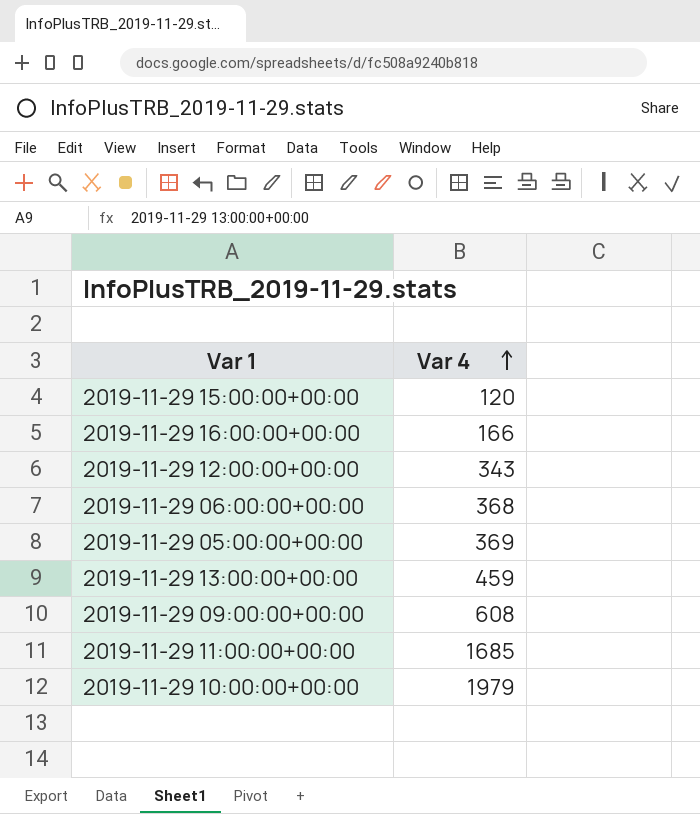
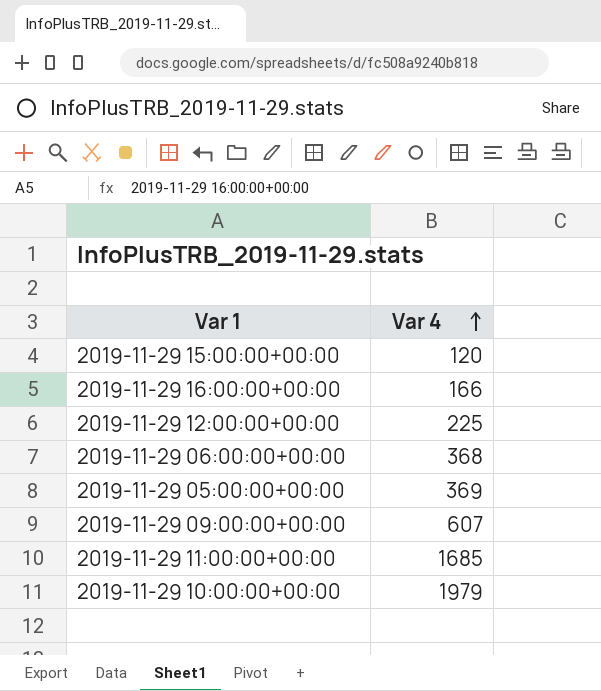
row 2019-11-29 13:00:00+00:00: 459 -> none
2019-11-29 12:00:00+00:00 | Var 4: 343 -> 225
2019-11-29 09:00:00+00:00 | Var 4: 608 -> 607

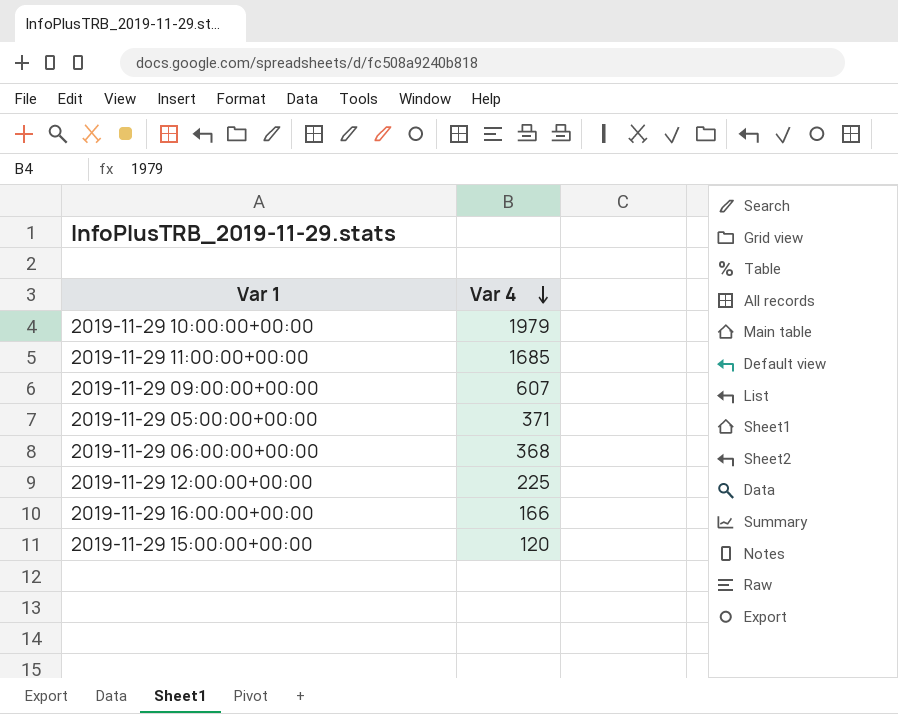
row order: Var 4 ascending -> Var 4 descending
2019-11-29 05:00:00+00:00 | Var 4: 369 -> 371

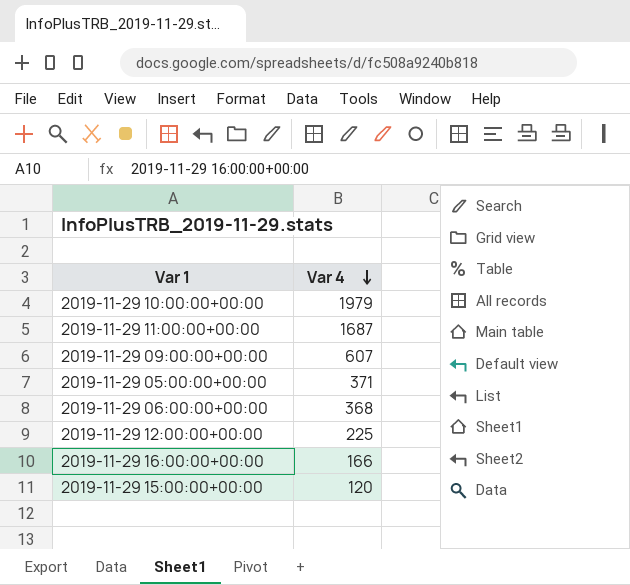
2019-11-29 11:00:00+00:00 | Var 4: 1685 -> 1687

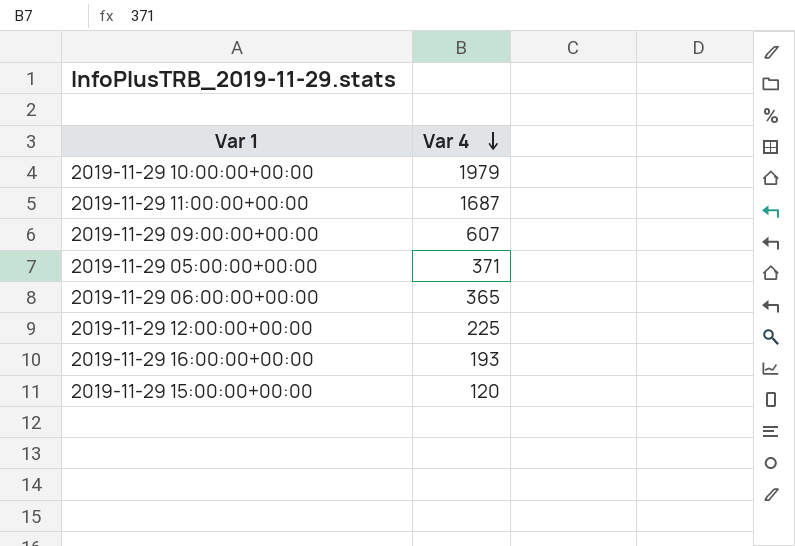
2019-11-29 06:00:00+00:00 | Var 4: 368 -> 365
2019-11-29 16:00:00+00:00 | Var 4: 166 -> 193

